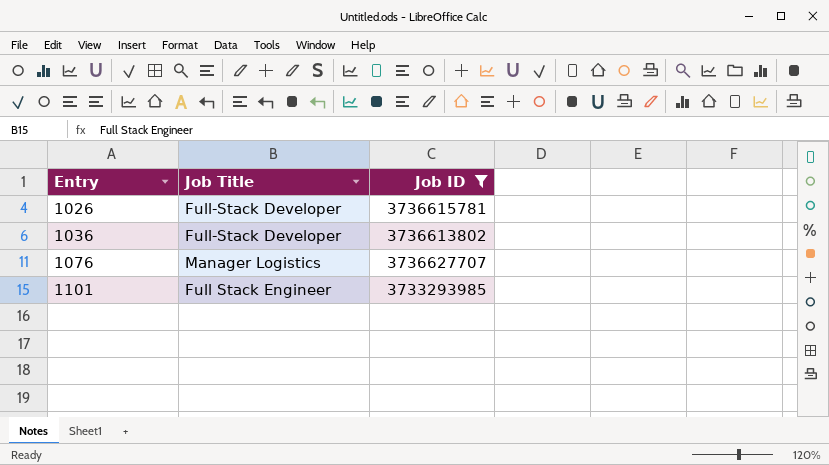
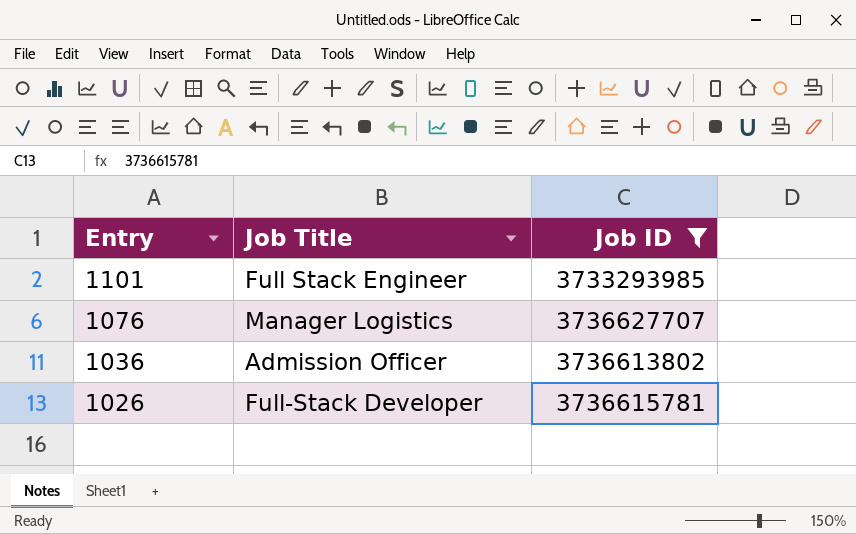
row order: Entry ascending -> Entry descending
1036 | Job Title: Full-Stack Developer -> Admission Officer

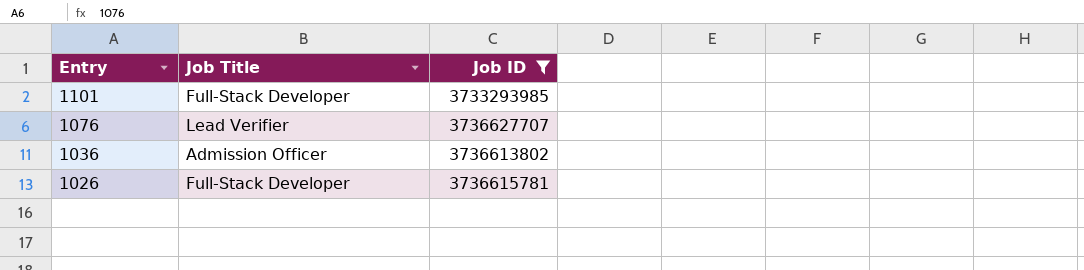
1101 | Job Title: Full Stack Engineer -> Full-Stack Developer
1076 | Job Title: Manager Logistics -> Lead Verifier

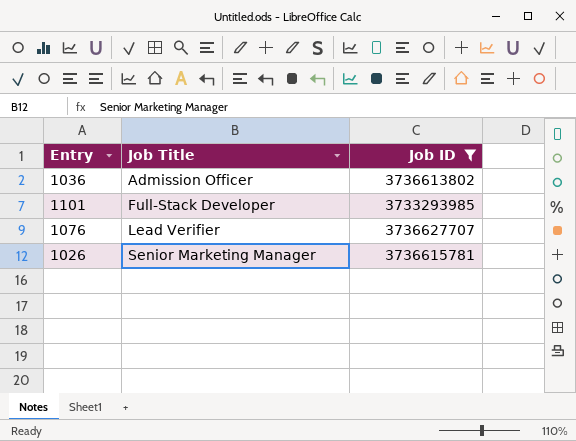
row order: Entry descending -> Job Title ascending
1026 | Job Title: Full-Stack Developer -> Senior Marketing Manager

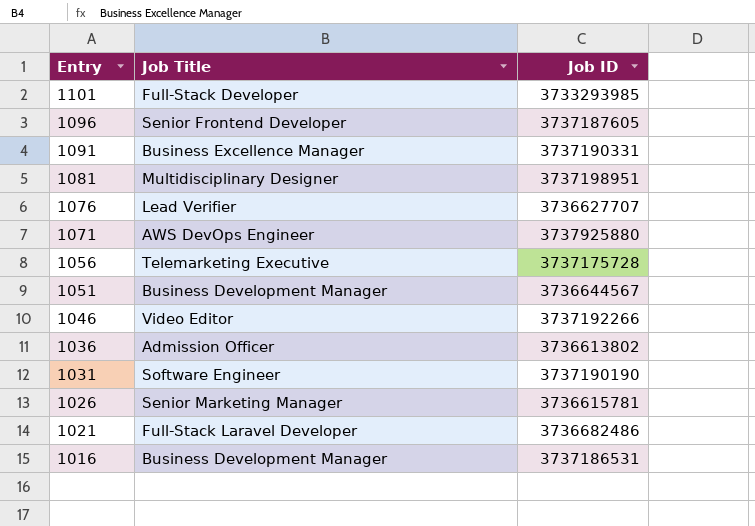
filter: Job ID <= 3736627707 -> none
row order: Job Title ascending -> Entry descending

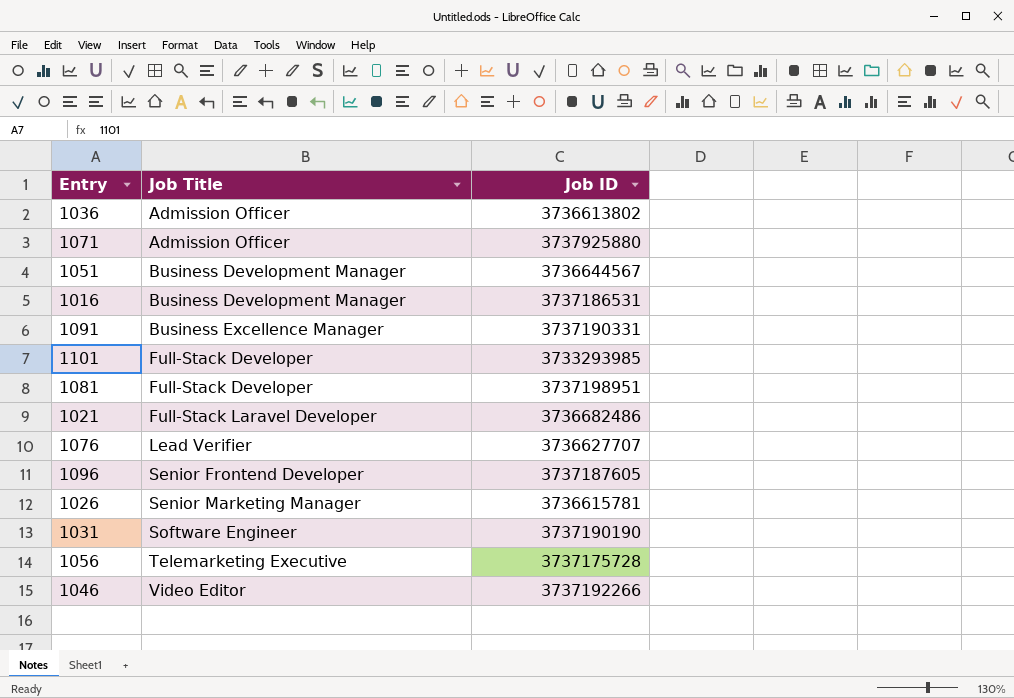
row order: Entry descending -> Job Title ascending
1071 | Job Title: AWS DevOps Engineer -> Admission Officer
1081 | Job Title: Multidisciplinary Designer -> Full-Stack Developer

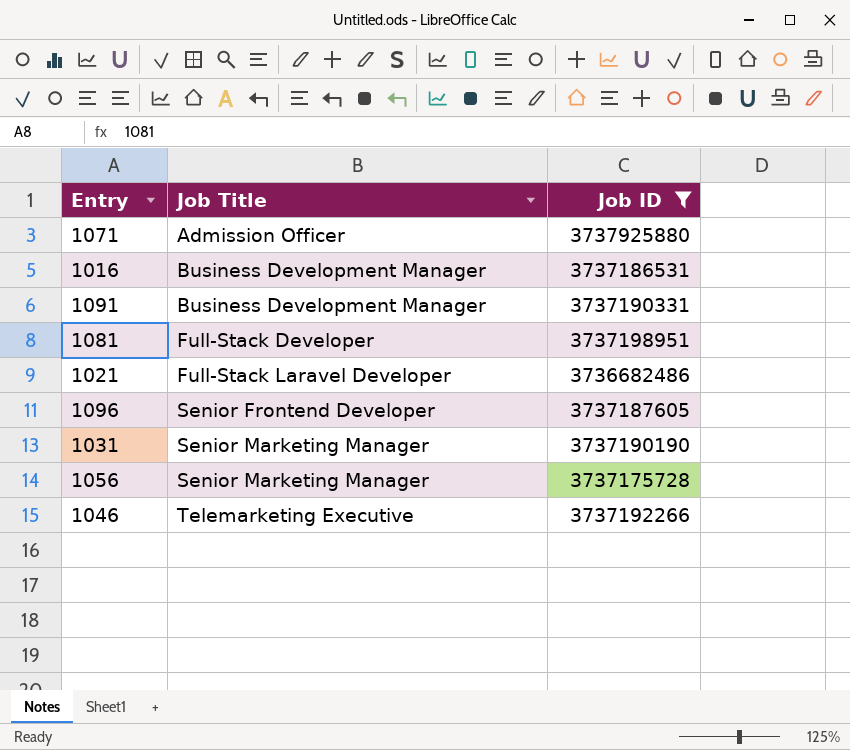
filter: none -> Job ID >= 3736682486
1091 | Job Title: Business Excellence Manager -> Business Development Manager
1031 | Job Title: Software Engineer -> Senior Marketing Manager
1056 | Job Title: Telemarketing Executive -> Senior Marketing Manager
1046 | Job Title: Video Editor -> Telemarketing Executive

